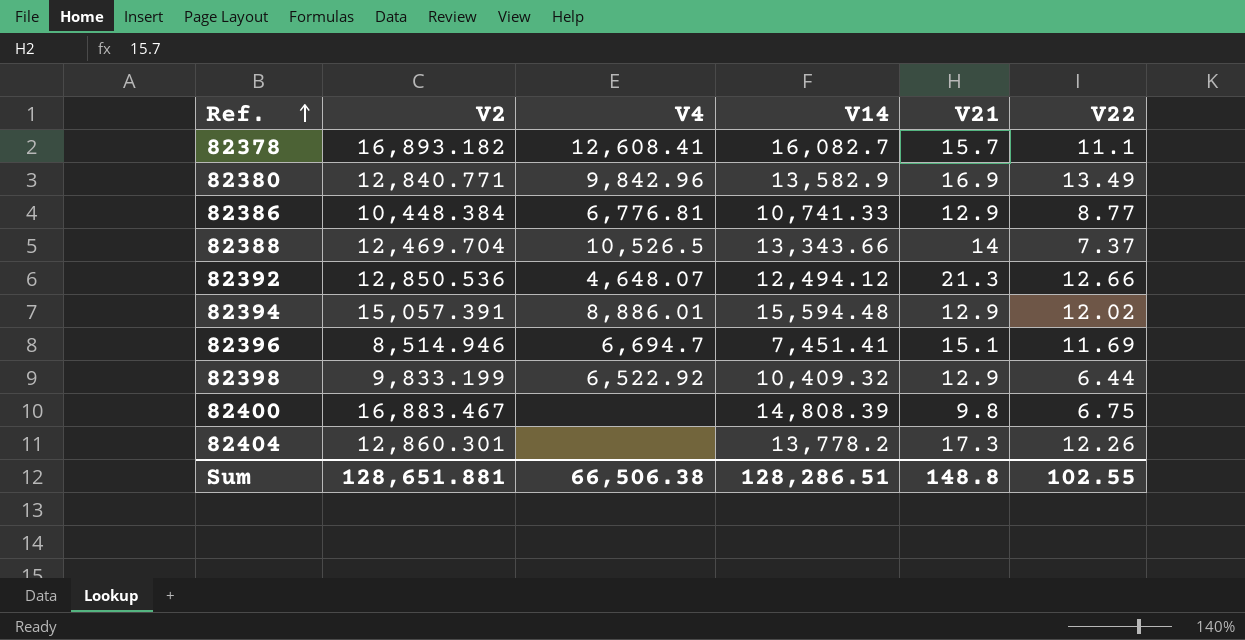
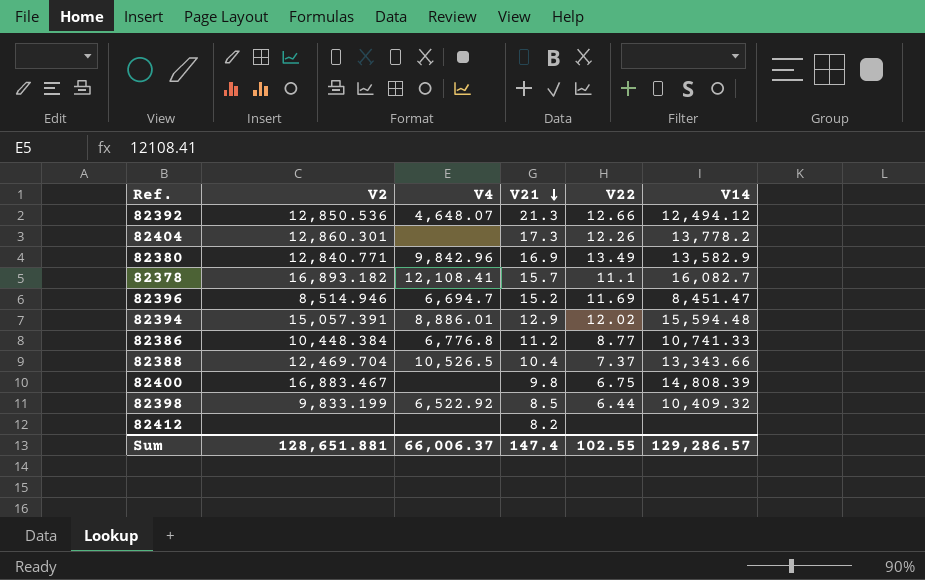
row order: Ref. ascending -> V21 descending
column V14 | position: 4 -> 6
82378 | V4: 12,608.41 -> 12,108.41
82396 | V21: 15.1 -> 15.2
82396 | V14: 7,451.41 -> 8,451.47
82386 | V4: 6,776.81 -> 6,776.8
82386 | V21: 12.9 -> 11.2
82388 | V21: 14 -> 10.4
82398 | V21: 12.9 -> 8.5
row 82412: none -> none | none | 8.2 | none | none
Sum | V4: 66,506.38 -> 66,006.37
Sum | V21: 148.8 -> 147.4
Sum | V14: 128,286.51 -> 129,286.57

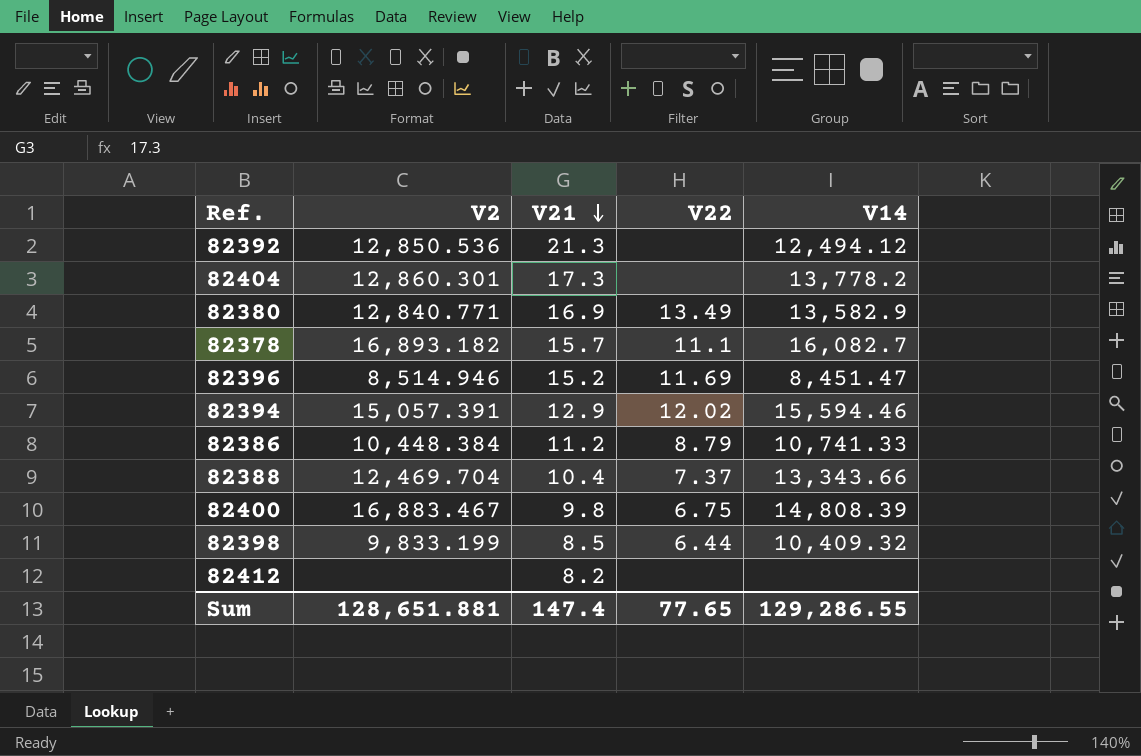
column V4 | position: 3 -> none
82392 | V22: 12.66 -> none
82404 | V22: 12.26 -> none
82394 | V14: 15,594.48 -> 15,594.46
82386 | V22: 8.77 -> 8.79
Sum | V22: 102.55 -> 77.65
Sum | V14: 129,286.57 -> 129,286.55

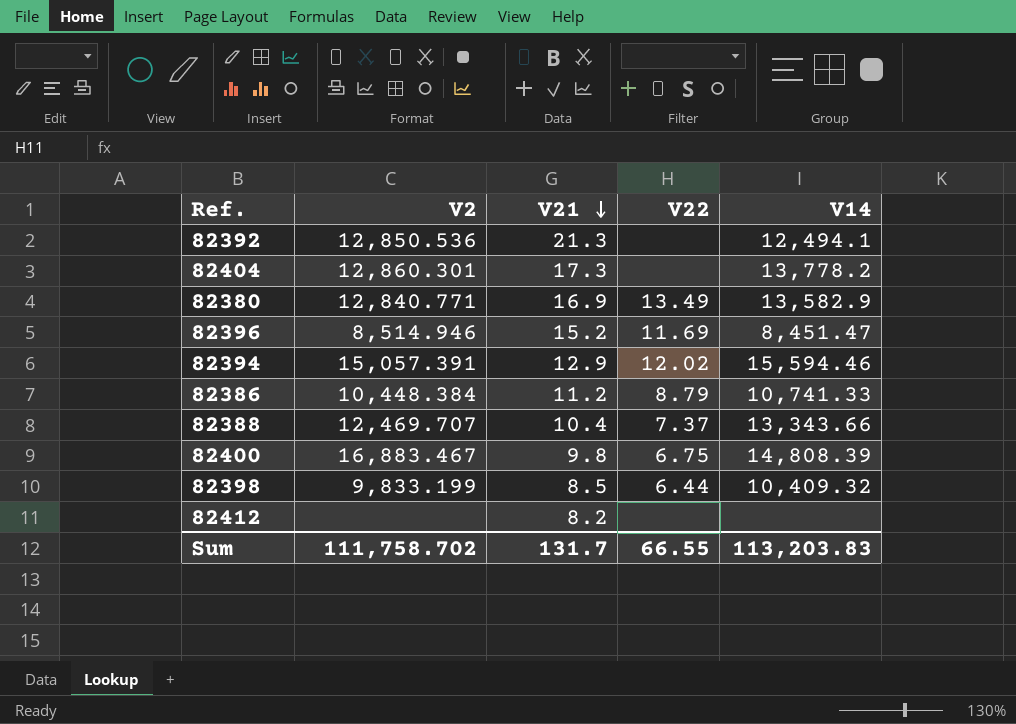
row 82378: 16,893.182 | 15.7 | 11.1 | 16,082.7 -> none
82392 | V14: 12,494.12 -> 12,494.1
82388 | V2: 12,469.704 -> 12,469.707
Sum | V2: 128,651.881 -> 111,758.702
Sum | V21: 147.4 -> 131.7
Sum | V22: 77.65 -> 66.55
Sum | V14: 129,286.55 -> 113,203.83

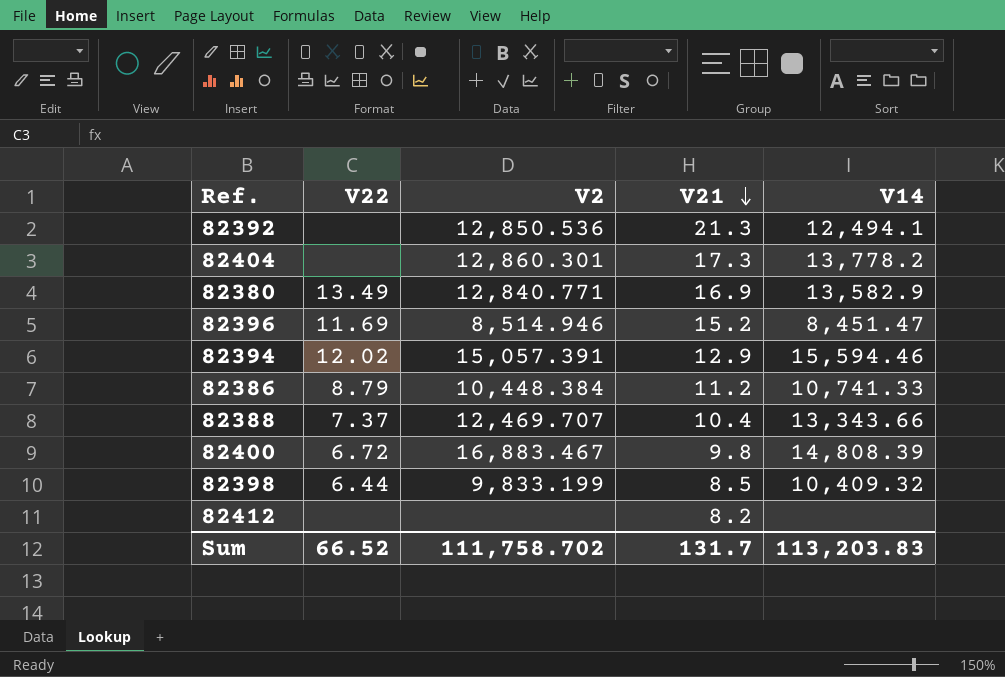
column V22 | position: 4 -> 2
82400 | V22: 6.75 -> 6.72
Sum | V22: 66.55 -> 66.52

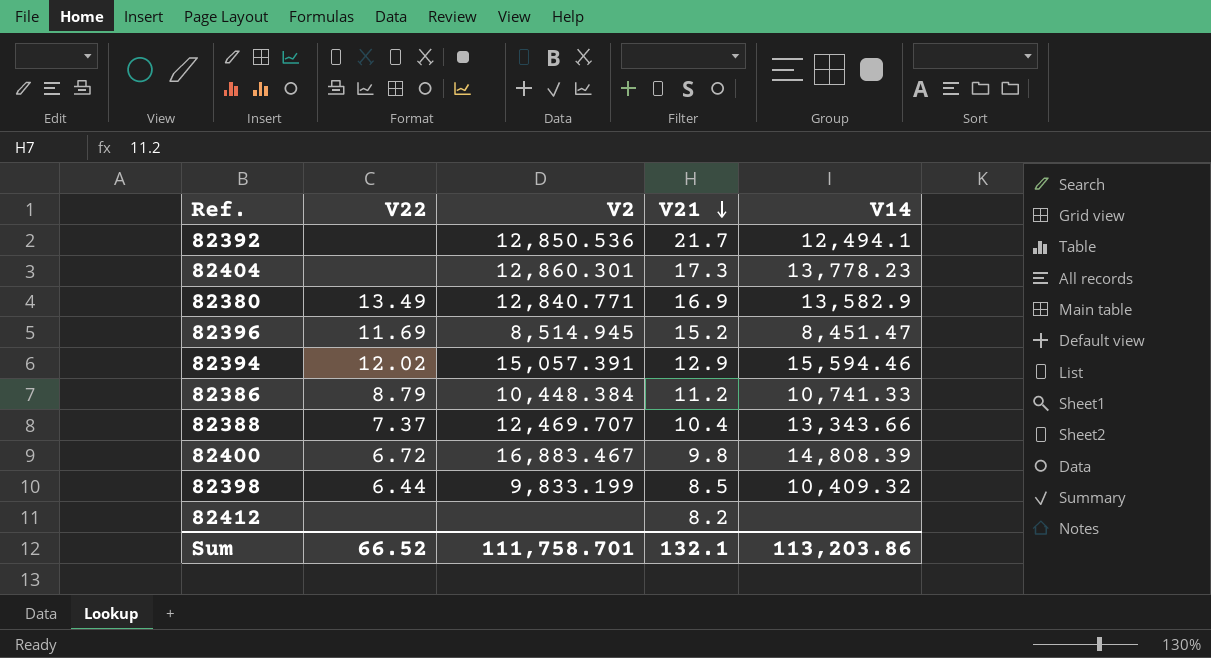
82392 | V21: 21.3 -> 21.7
82404 | V14: 13,778.2 -> 13,778.23
82396 | V2: 8,514.946 -> 8,514.945
Sum | V2: 111,758.702 -> 111,758.701
Sum | V21: 131.7 -> 132.1
Sum | V14: 113,203.83 -> 113,203.86

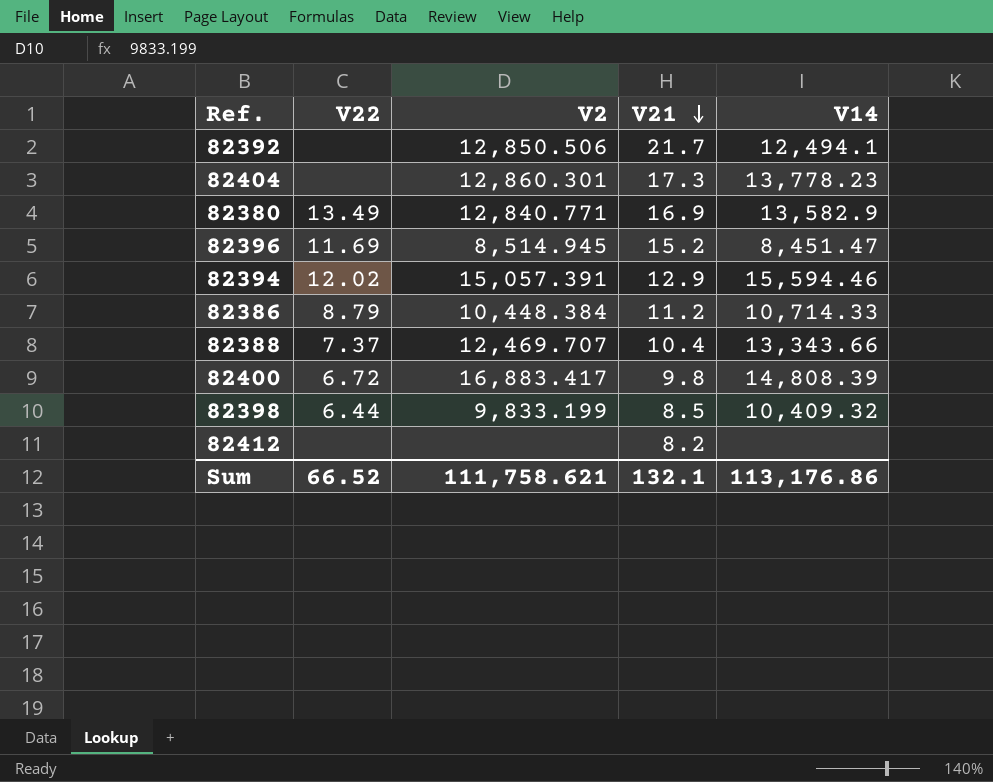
82392 | V2: 12,850.536 -> 12,850.506
82386 | V14: 10,741.33 -> 10,714.33
82400 | V2: 16,883.467 -> 16,883.417
Sum | V2: 111,758.701 -> 111,758.621
Sum | V14: 113,203.86 -> 113,176.86

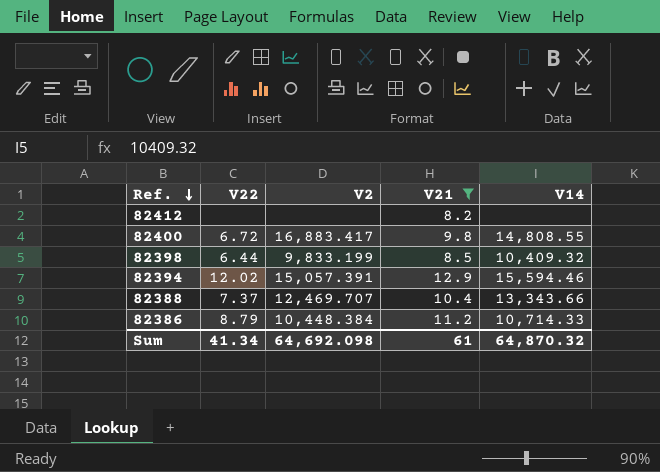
filter: none -> V21 <= 12.9
row order: V21 descending -> Ref. descending
82400 | V14: 14,808.39 -> 14,808.55
Sum | V22: 66.52 -> 41.34
Sum | V2: 111,758.621 -> 64,692.098
Sum | V21: 132.1 -> 61
Sum | V14: 113,176.86 -> 64,870.32

